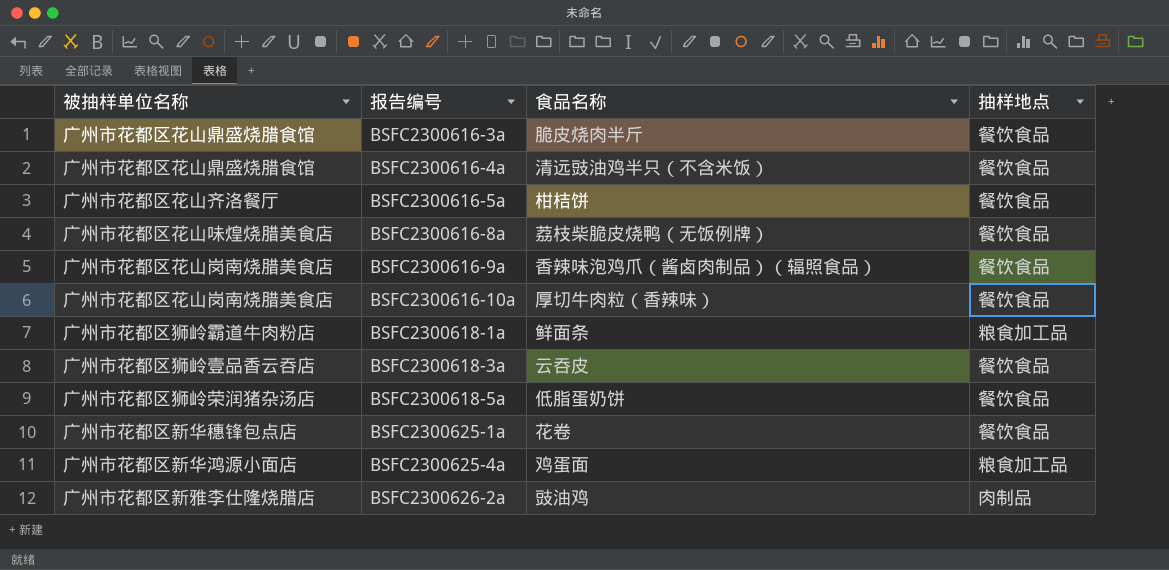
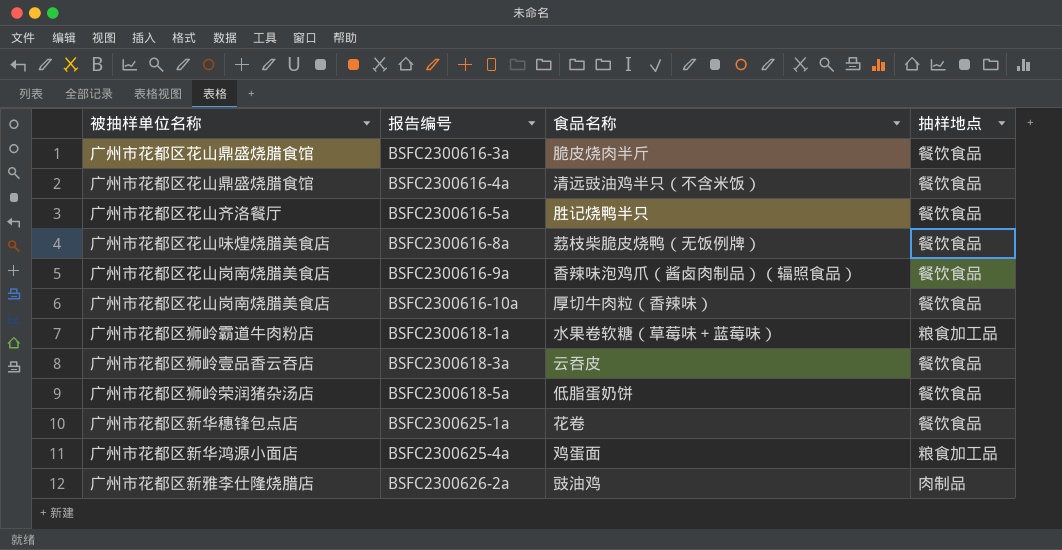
BSFC2300616-5a | 食品名称: 柑桔饼 -> 胜记烧鸭半只
BSFC2300618-1a | 食品名称: 鲜面条 -> 水果卷软糖（草莓味＋蓝莓味）

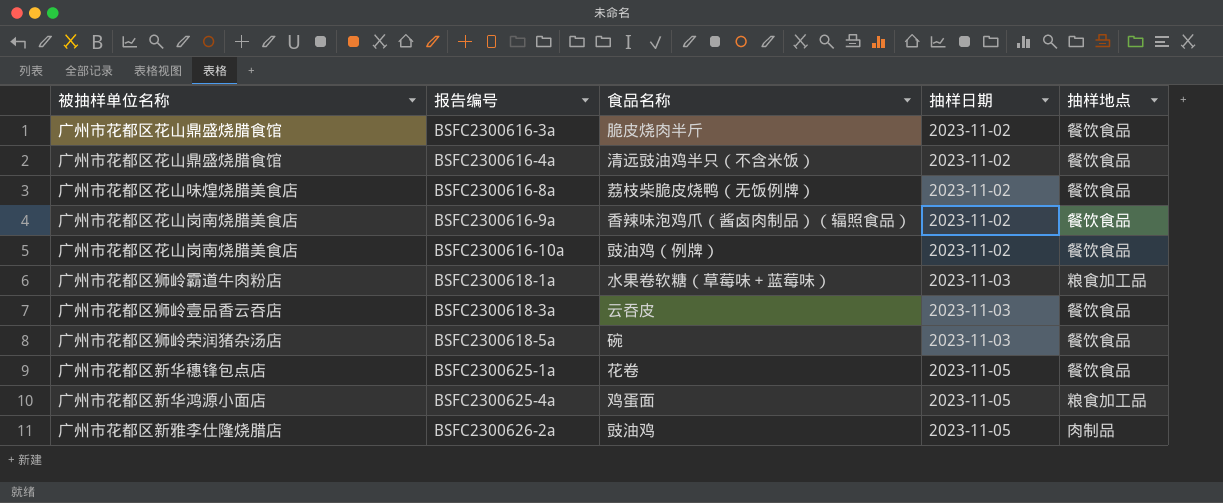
column 抽样日期 | position: none -> 4
row BSFC2300616-5a: 广州市花都区花山齐洛餐厅 | 胜记烧鸭半只 | 餐饮食品 -> none
BSFC2300616-10a | 食品名称: 厚切牛肉粒（香辣味） -> 豉油鸡（例牌）
BSFC2300618-5a | 食品名称: 低脂蛋奶饼 -> 碗

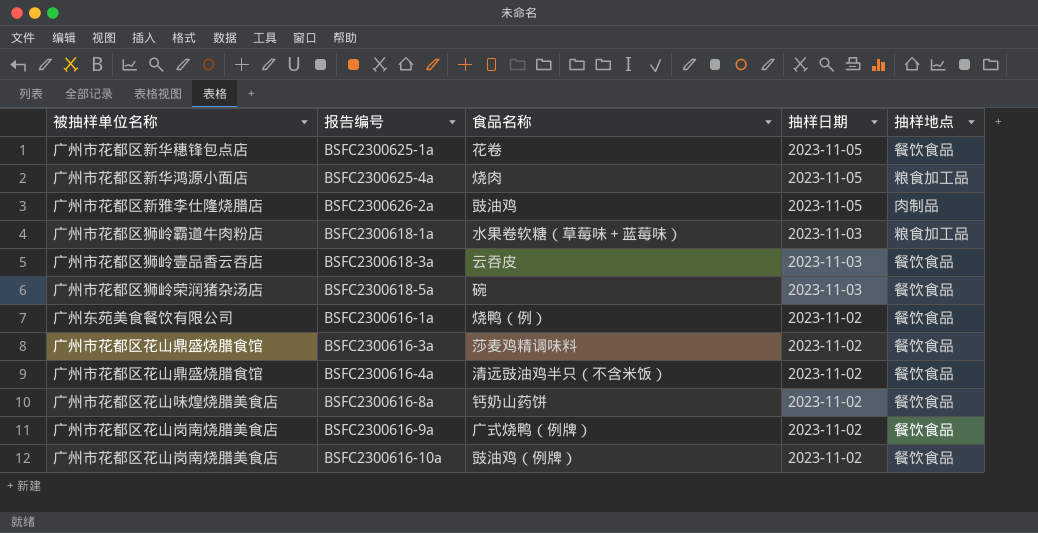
row order: 报告编号 ascending -> 抽样日期 descending
BSFC2300625-4a | 食品名称: 鸡蛋面 -> 烧肉
row BSFC2300616-1a: none -> 广州东苑美食餐饮有限公司 | 烧鸭（例） | 2023-11-02 | 餐饮食品
BSFC2300616-3a | 食品名称: 脆皮烧肉半斤 -> 莎麦鸡精调味料
BSFC2300616-8a | 食品名称: 荔枝柴脆皮烧鸭（无饭例牌） -> 钙奶山药饼
BSFC2300616-9a | 食品名称: 香辣味泡鸡爪（酱卤肉制品）（辐照食品） -> 广式烧鸭（例牌）

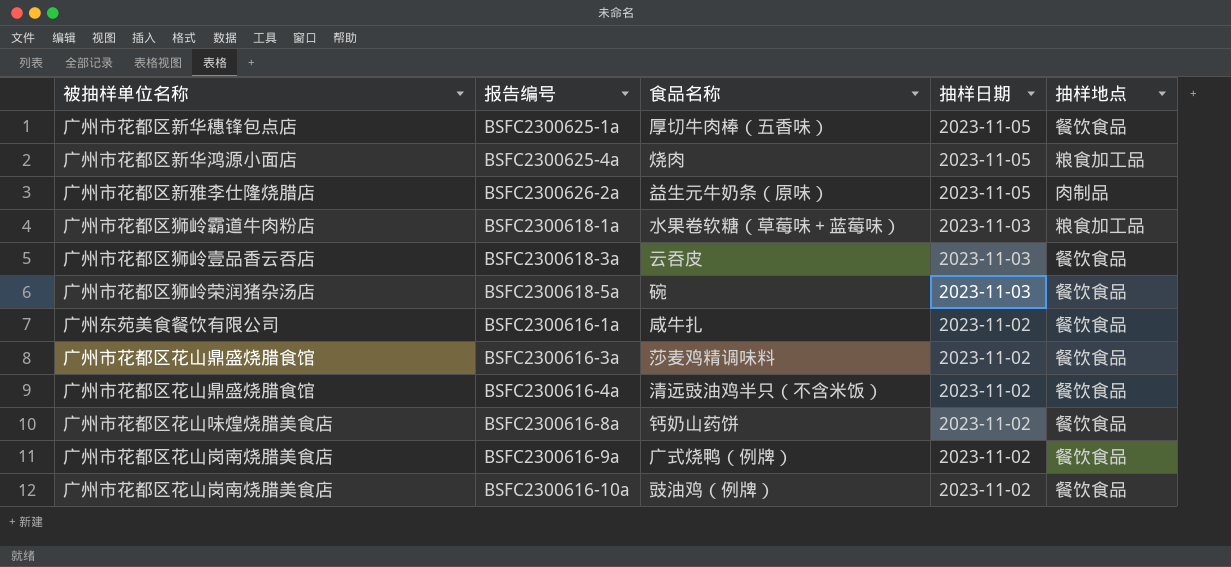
BSFC2300625-1a | 食品名称: 花卷 -> 厚切牛肉棒（五香味）
BSFC2300626-2a | 食品名称: 豉油鸡 -> 益生元牛奶条（原味）
BSFC2300616-1a | 食品名称: 烧鸭（例） -> 咸牛扎

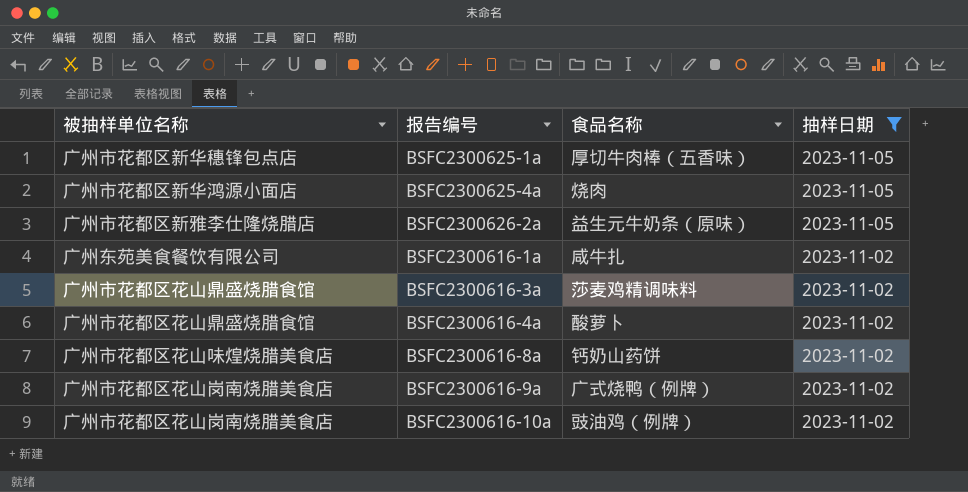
filter: none -> 抽样日期 != 2023-11-03
column 抽样地点 | position: 5 -> none
BSFC2300616-4a | 食品名称: 清远豉油鸡半只（不含米饭） -> 酸萝卜

